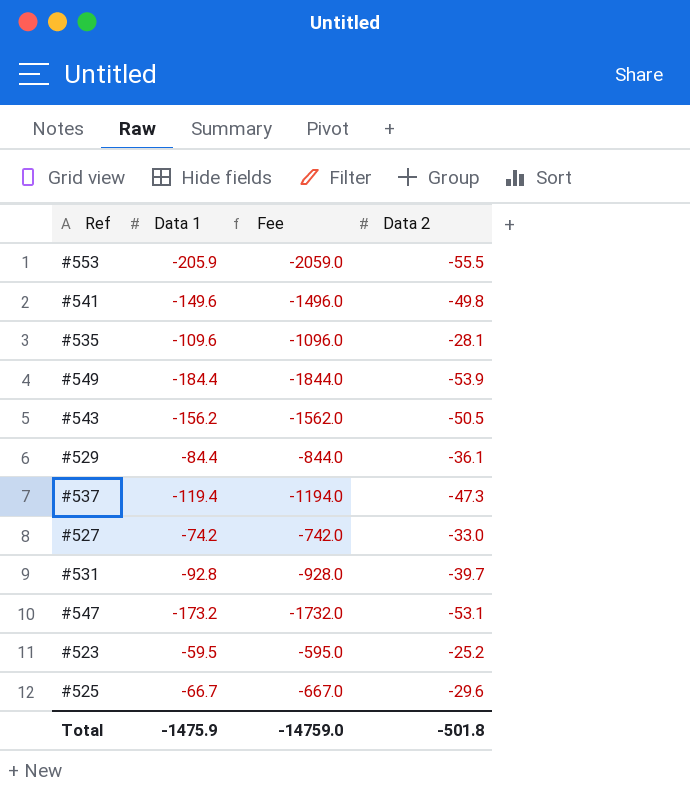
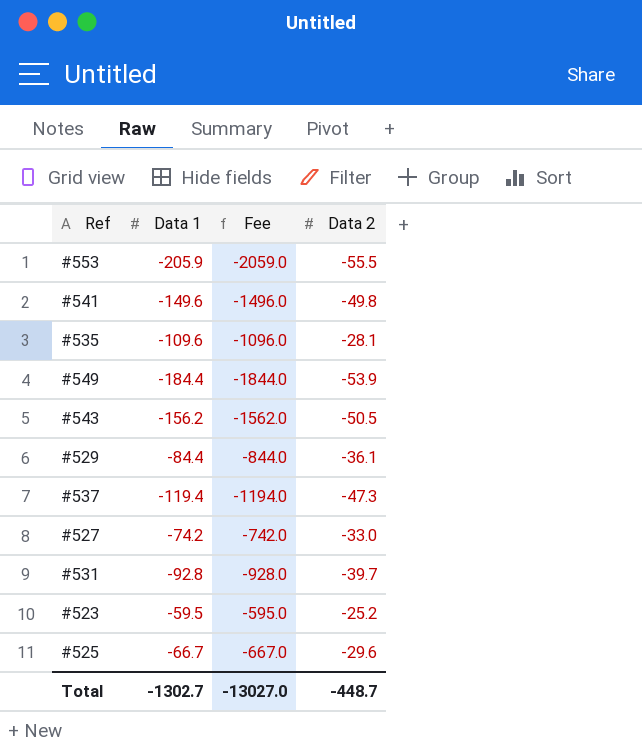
row #547: -173.2 | -1732.0 | -53.1 -> none
Total | Data 1: -1475.9 -> -1302.7
Total | Fee: -14759.0 -> -13027.0
Total | Data 2: -501.8 -> -448.7

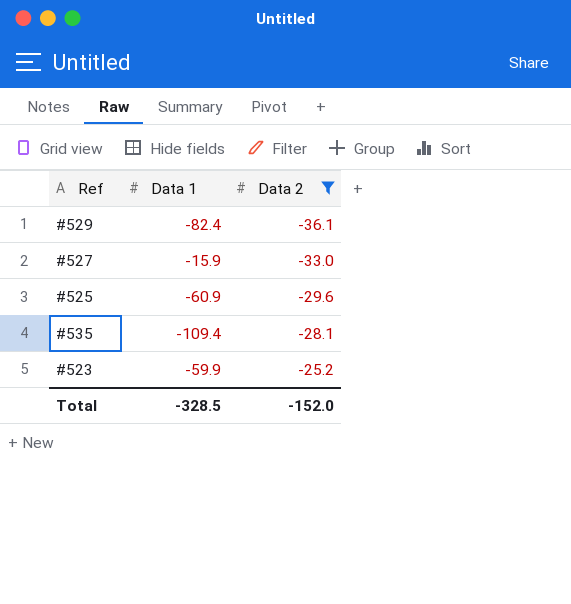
filter: none -> Data 2 >= -36.1
row order: none -> Data 2 ascending
column Fee | formula: [Data 1] * 10 -> none
#529 | Data 1: -84.4 -> -82.4
#527 | Data 1: -74.2 -> -15.9
#525 | Data 1: -66.7 -> -60.9
#535 | Data 1: -109.6 -> -109.4
#523 | Data 1: -59.5 -> -59.9
Total | Data 1: -1302.7 -> -328.5
Total | Data 2: -448.7 -> -152.0

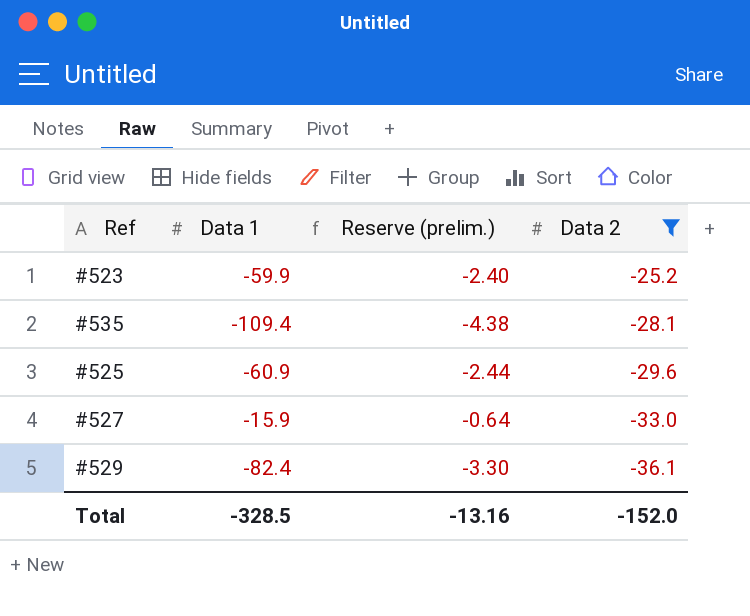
row order: Data 2 ascending -> Data 2 descending
column Reserve (prelim.) | formula: none -> [Data 1] * 0.04

